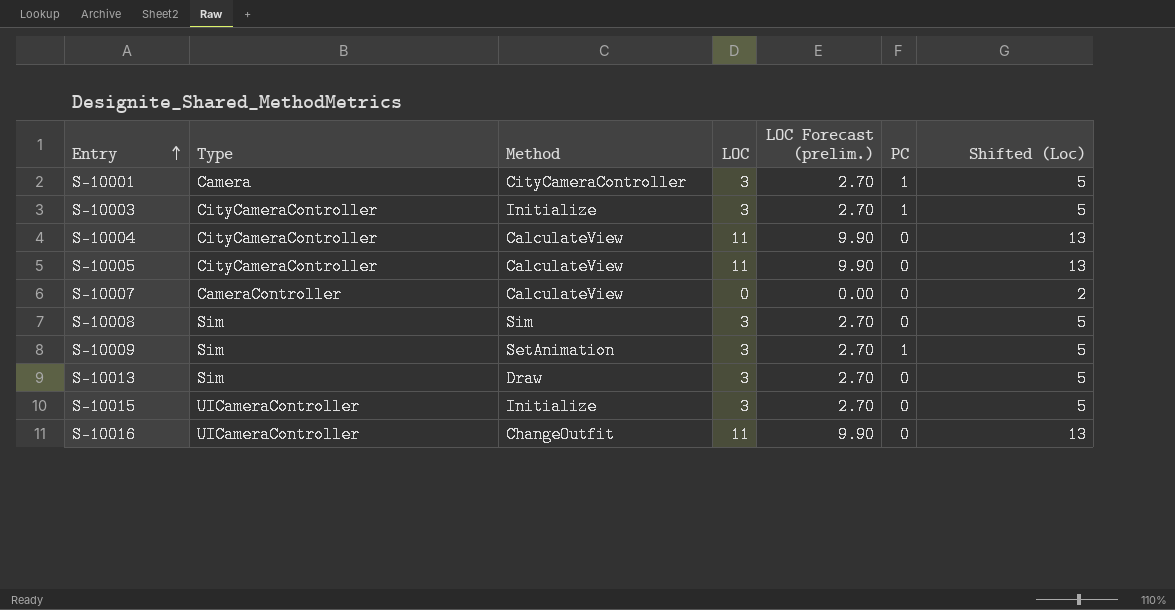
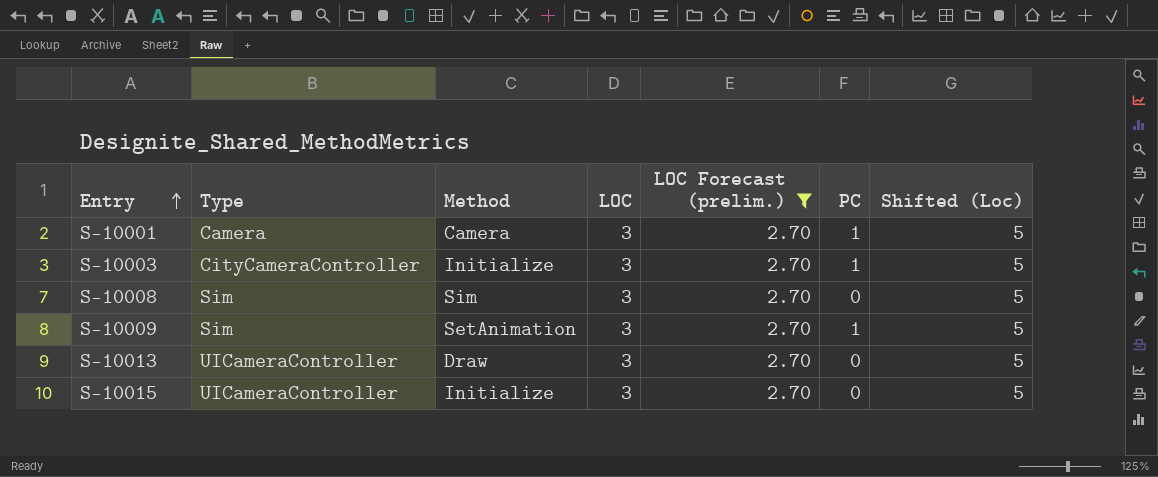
filter: none -> LOC Forecast (prelim.) = 2.70
S-10001 | Method: CityCameraController -> Camera
S-10013 | Type: Sim -> UICameraController

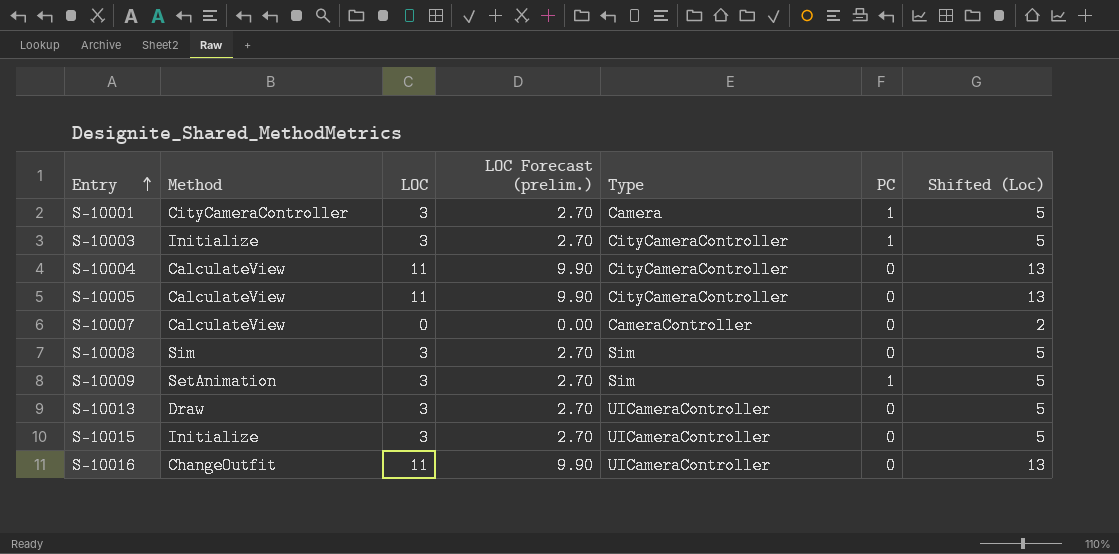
filter: LOC Forecast (prelim.) = 2.70 -> none
column Type | position: 2 -> 5
S-10001 | Method: Camera -> CityCameraController

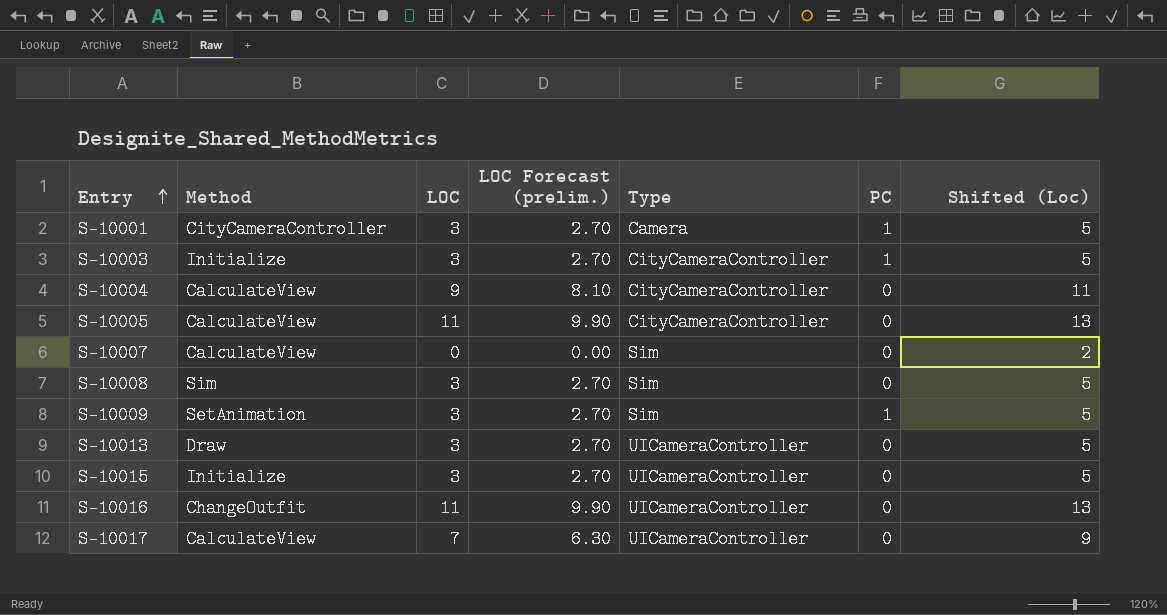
S-10004 | LOC: 11 -> 9
S-10004 | LOC Forecast (prelim.): 9.90 -> 8.10
S-10004 | Shifted (Loc): 13 -> 11
S-10007 | Type: CameraController -> Sim
row S-10017: none -> CalculateView | 7 | 6.30 | UICameraController | 0 | 9

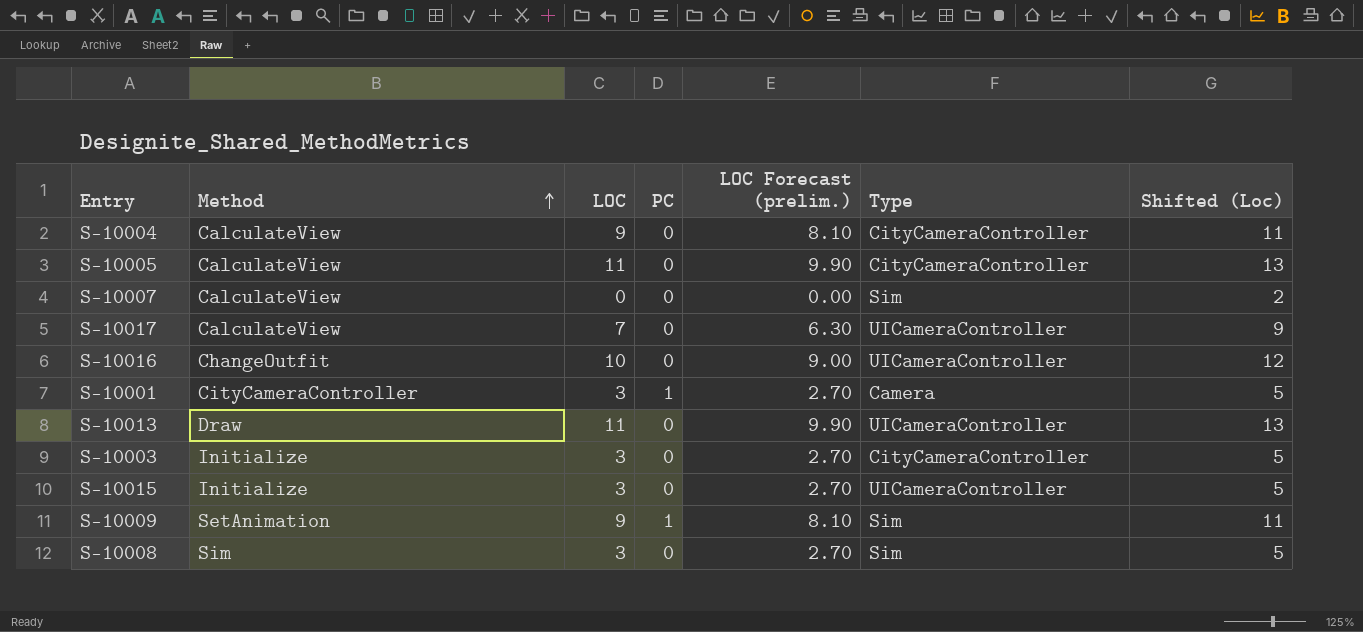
row order: Entry ascending -> Method ascending
column PC | position: 6 -> 4
S-10016 | LOC: 11 -> 10
S-10016 | LOC Forecast (prelim.): 9.90 -> 9.00
S-10016 | Shifted (Loc): 13 -> 12
S-10013 | LOC: 3 -> 11
S-10013 | LOC Forecast (prelim.): 2.70 -> 9.90
S-10013 | Shifted (Loc): 5 -> 13
S-10003 | PC: 1 -> 0
S-10009 | LOC: 3 -> 9
S-10009 | LOC Forecast (prelim.): 2.70 -> 8.10
S-10009 | Shifted (Loc): 5 -> 11

